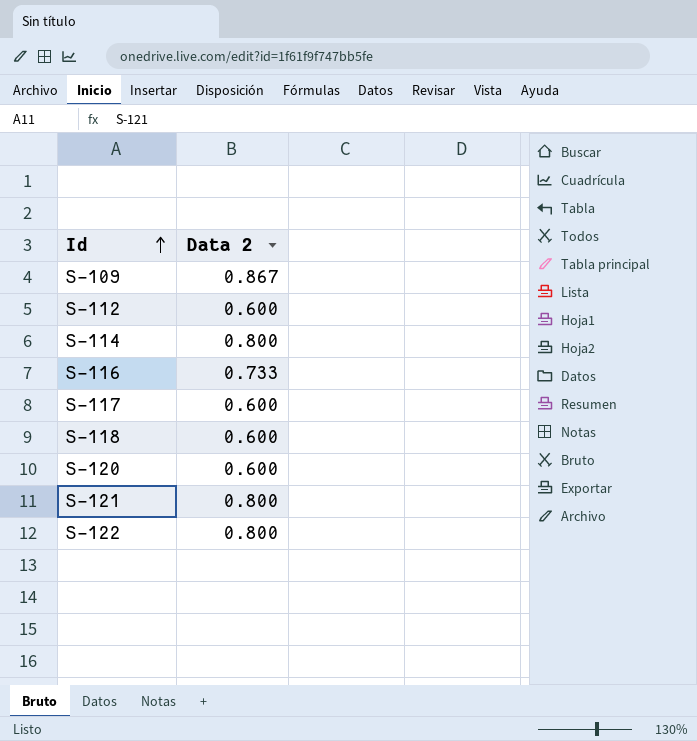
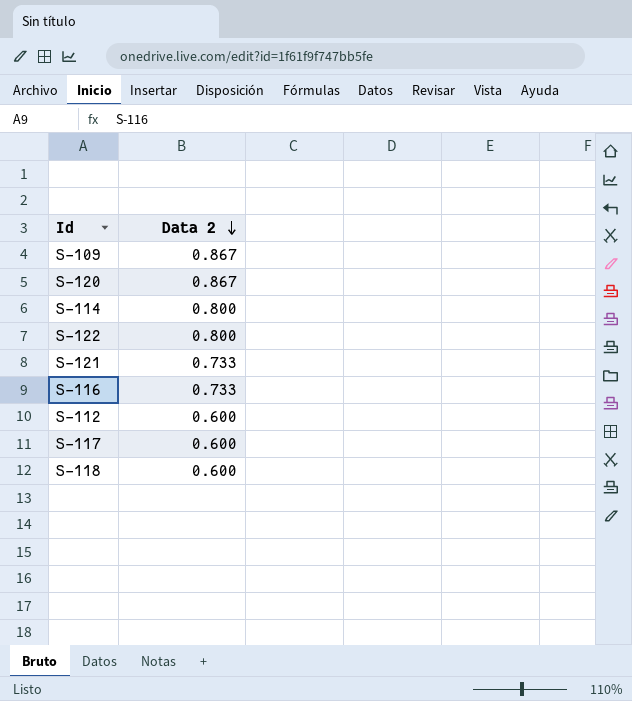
row order: Id ascending -> Data 2 descending
S-120 | Data 2: 0.600 -> 0.867
S-121 | Data 2: 0.800 -> 0.733

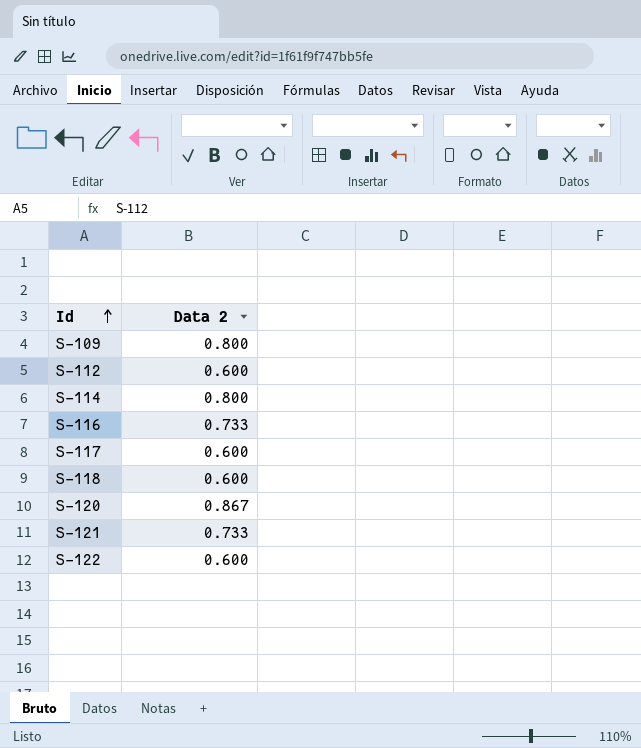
row order: Data 2 descending -> Id ascending
S-109 | Data 2: 0.867 -> 0.800
S-122 | Data 2: 0.800 -> 0.600

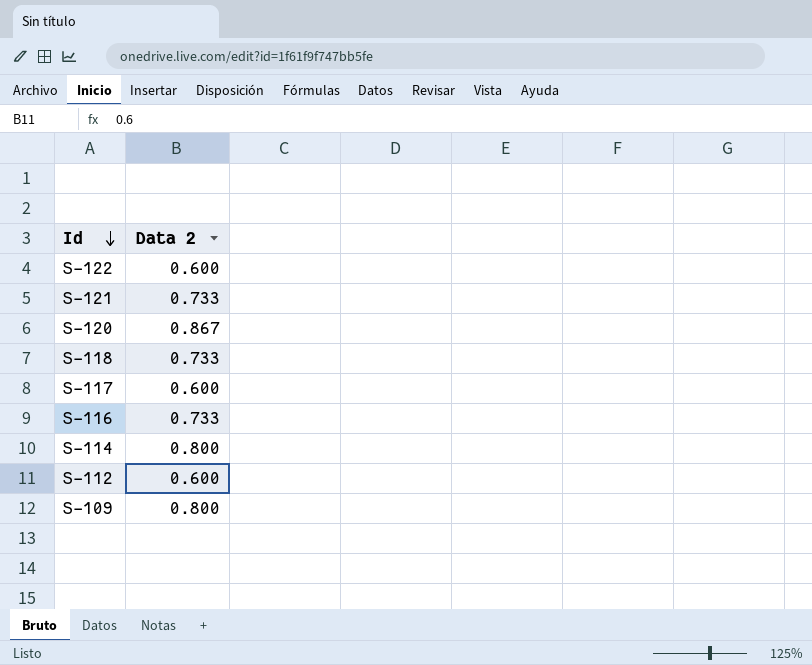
row order: Id ascending -> Id descending
S-118 | Data 2: 0.600 -> 0.733

